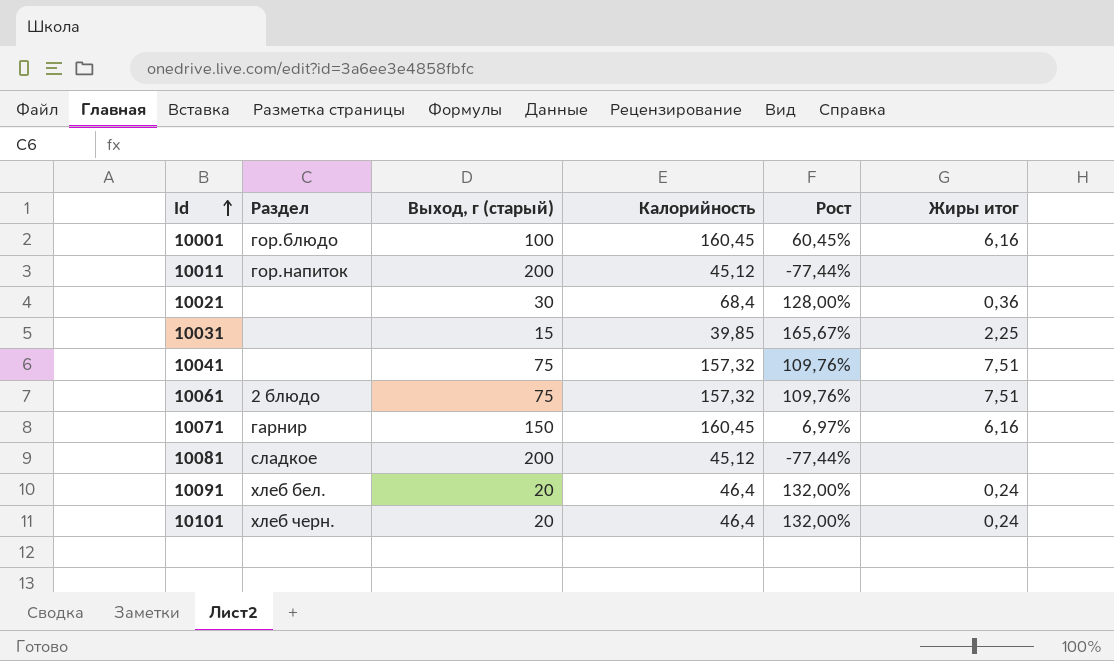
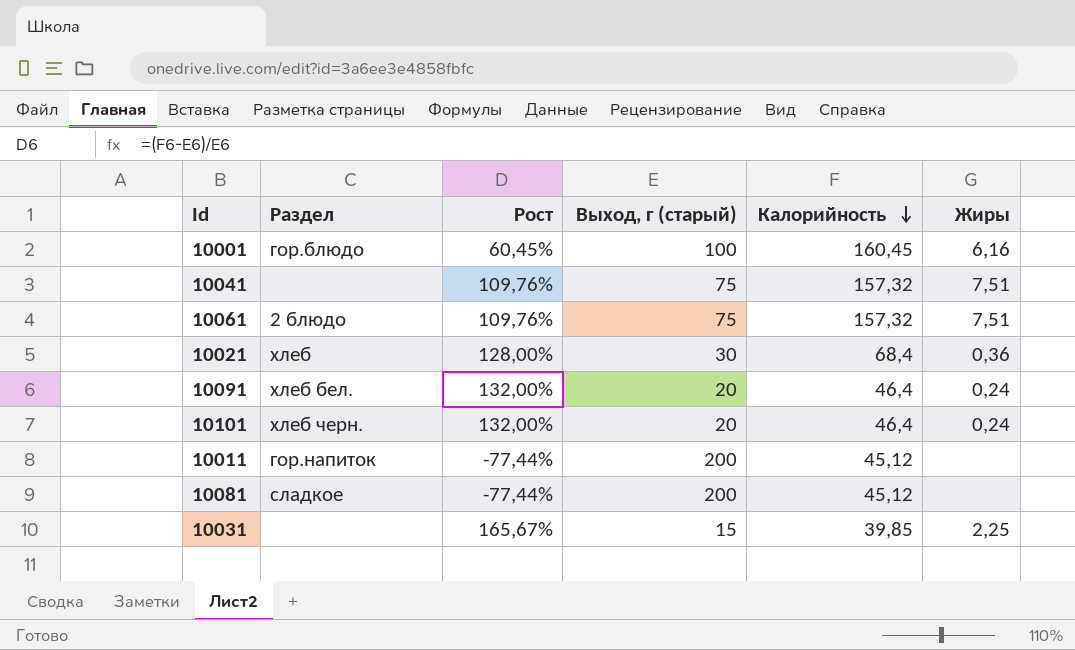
row order: Id ascending -> Калорийность descending
column Рост | position: 5 -> 3
column name: Жиры итог -> Жиры
row 10071: гарнир | 150 | 160,45 | 6,97% | 6,16 -> none
10021 | Раздел: none -> хлеб

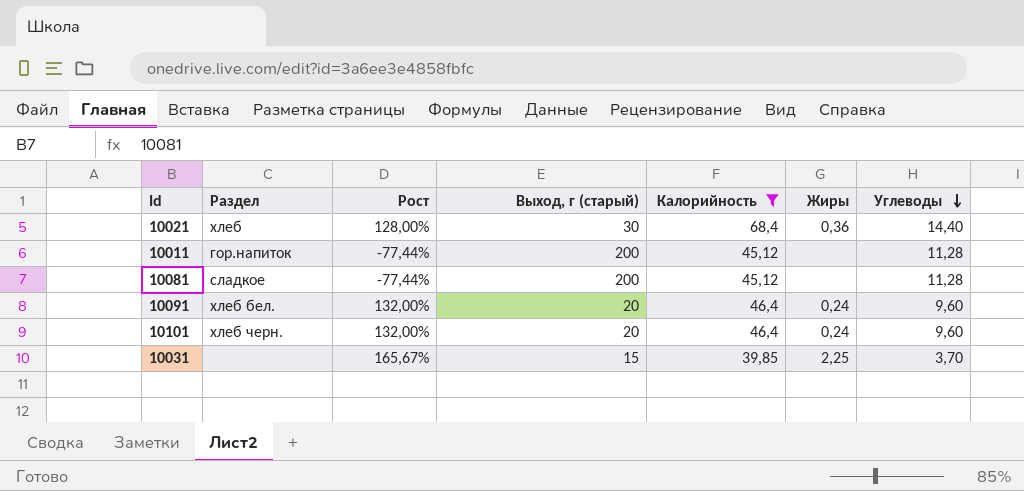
filter: none -> Калорийность <= 68,4
row order: Калорийность descending -> Углеводы descending
column Углеводы | position: none -> 7

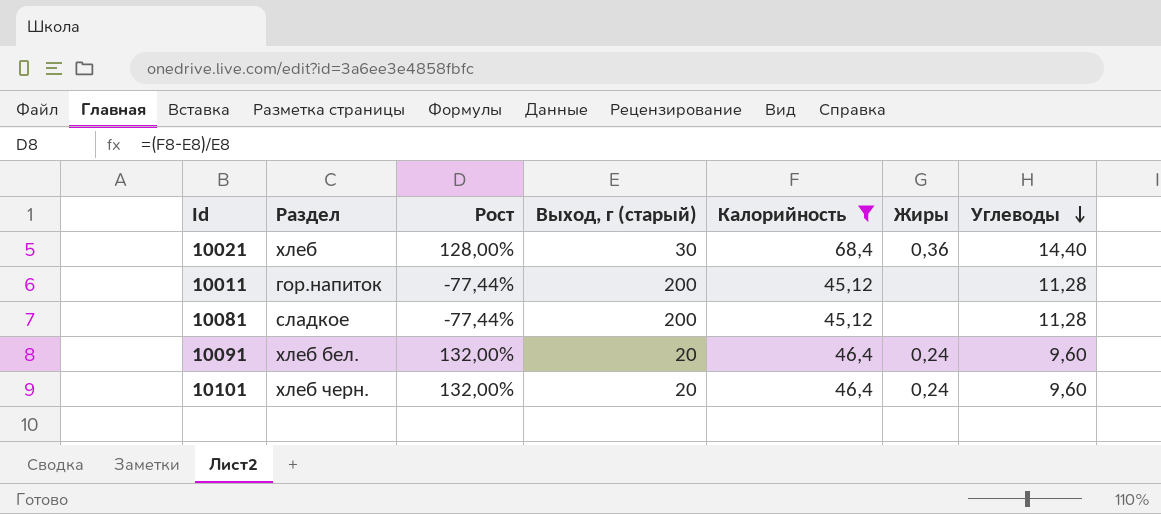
row 10031: none | 165,67% | 15 | 39,85 | 2,25 | 3,70 -> none

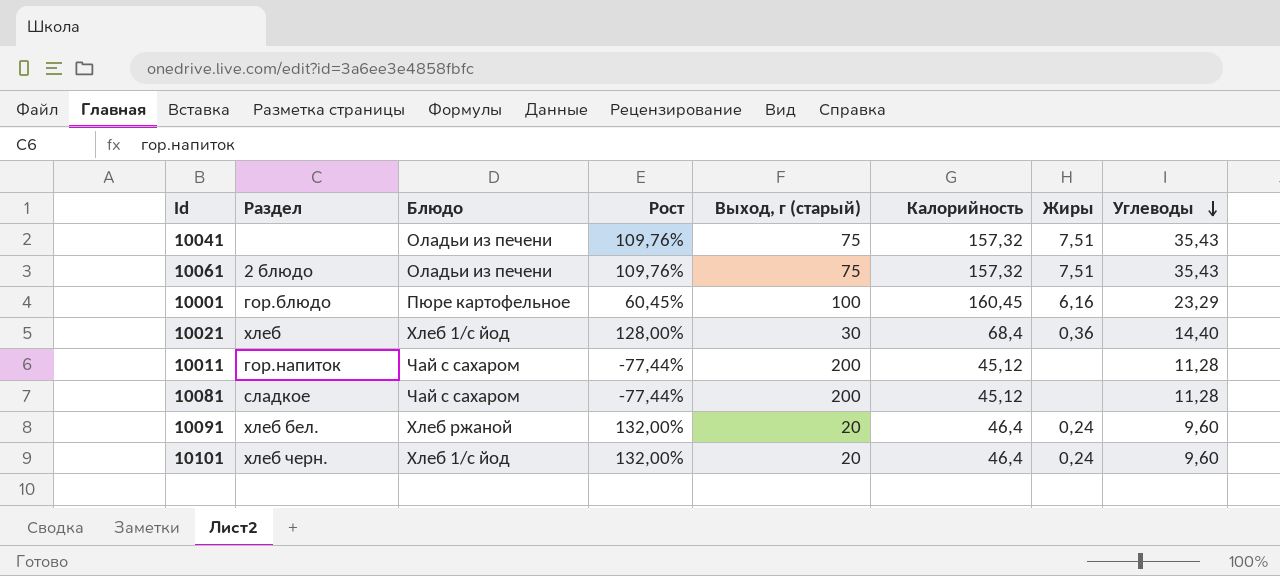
filter: Калорийность <= 68,4 -> none
column Блюдо | position: none -> 3

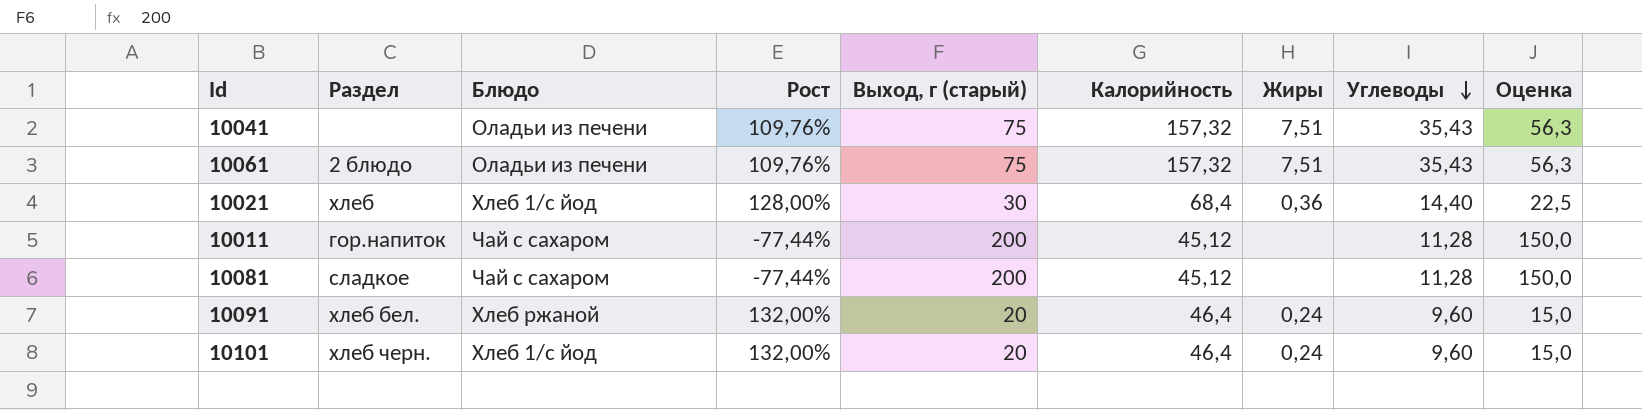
column Оценка | formula: none -> [Выход, г (старый)] * 0,75
row 10001: гор.блюдо | Пюре картофельное | 60,45% | 100 | 160,45 | 6,16 | 23,29 -> none

